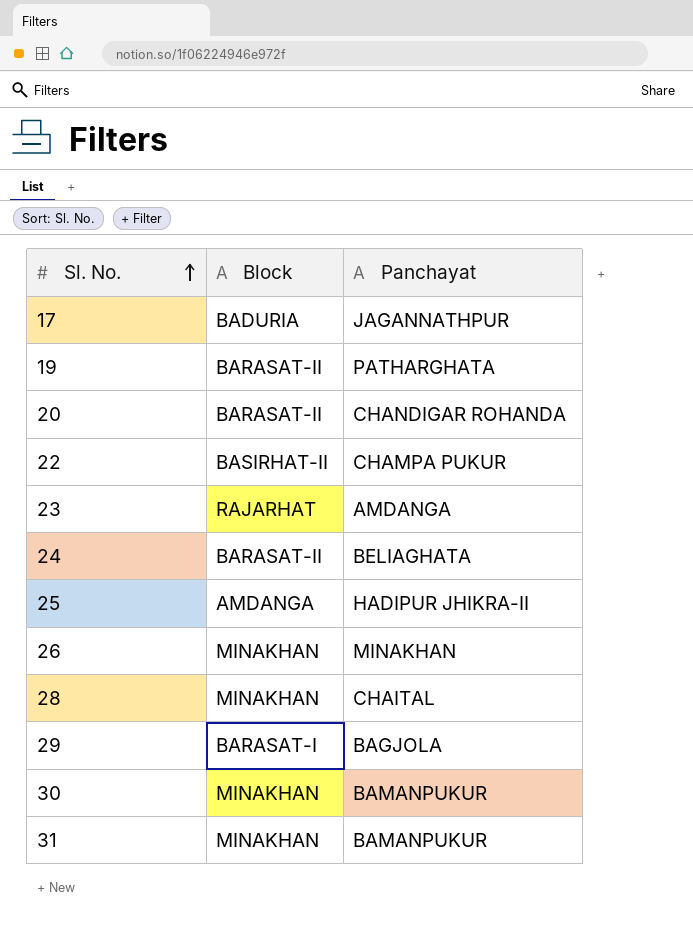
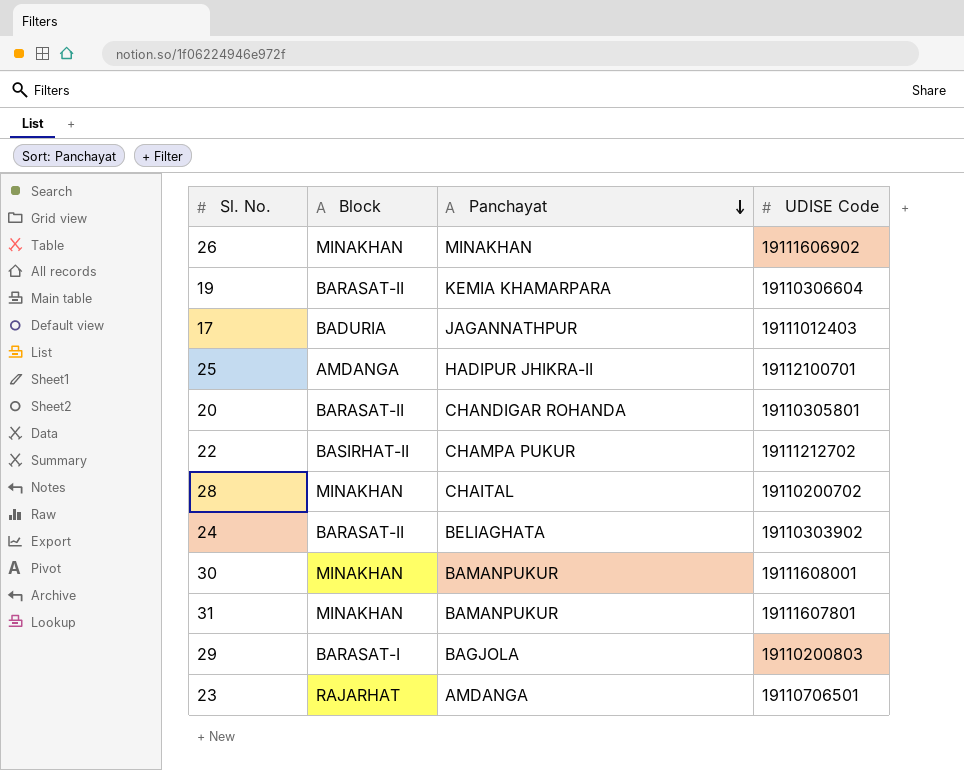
row order: Sl. No. ascending -> Panchayat descending
column UDISE Code | position: none -> 4
19 | Panchayat: PATHARGHATA -> KEMIA KHAMARPARA

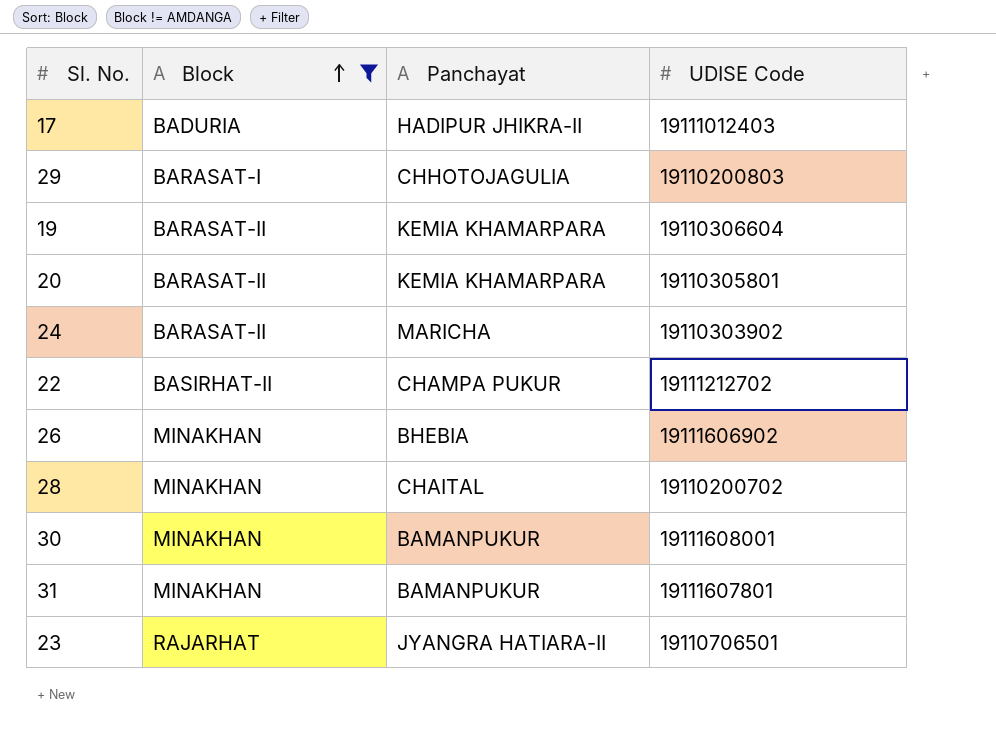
filter: none -> Block != AMDANGA
row order: Panchayat descending -> Block ascending
17 | Panchayat: JAGANNATHPUR -> HADIPUR JHIKRA-II
29 | Panchayat: BAGJOLA -> CHHOTOJAGULIA
20 | Panchayat: CHANDIGAR ROHANDA -> KEMIA KHAMARPARA
24 | Panchayat: BELIAGHATA -> MARICHA
26 | Panchayat: MINAKHAN -> BHEBIA
23 | Panchayat: AMDANGA -> JYANGRA HATIARA-II

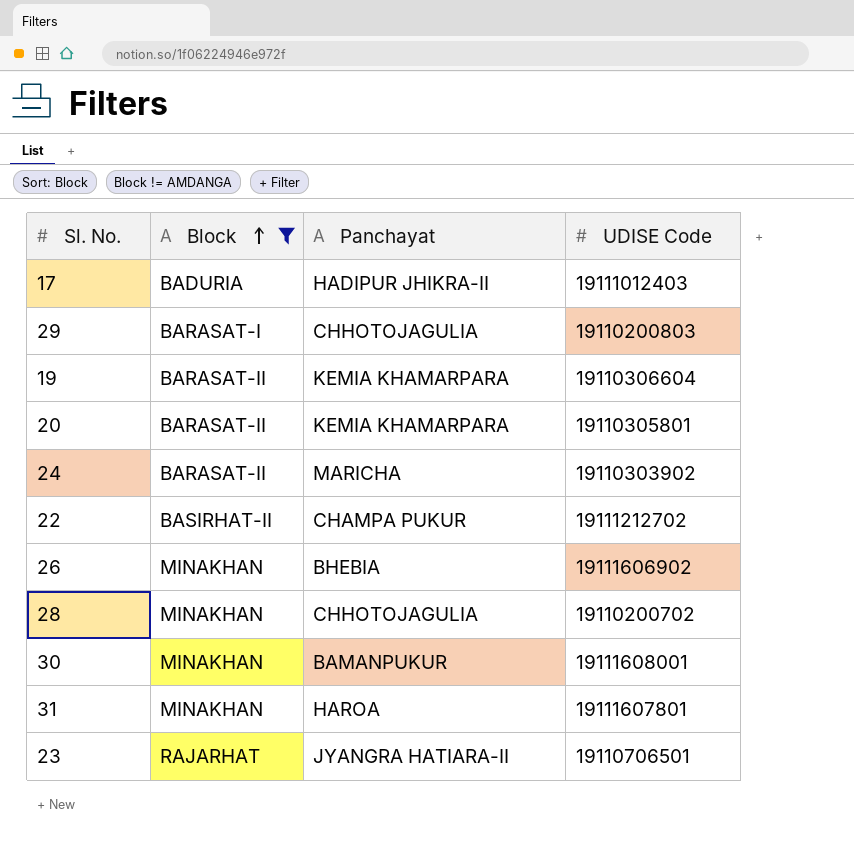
28 | Panchayat: CHAITAL -> CHHOTOJAGULIA
31 | Panchayat: BAMANPUKUR -> HAROA

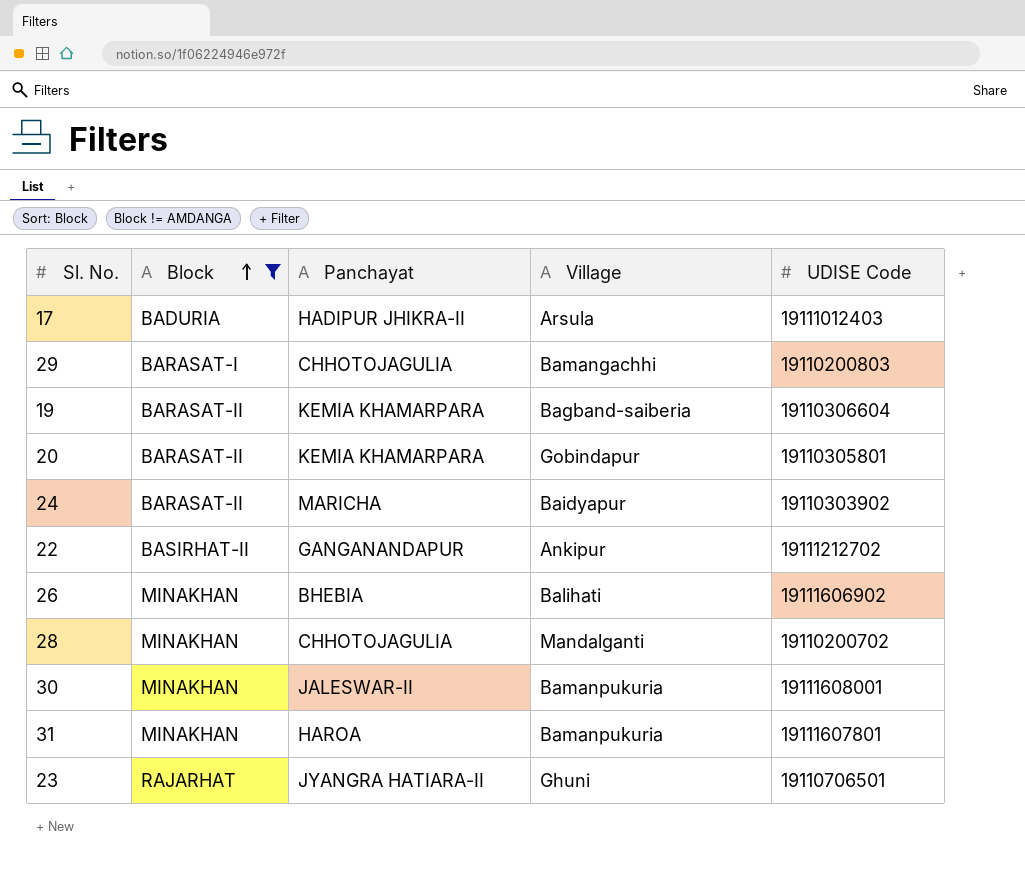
column Village | position: none -> 4
22 | Panchayat: CHAMPA PUKUR -> GANGANANDAPUR
30 | Panchayat: BAMANPUKUR -> JALESWAR-II

